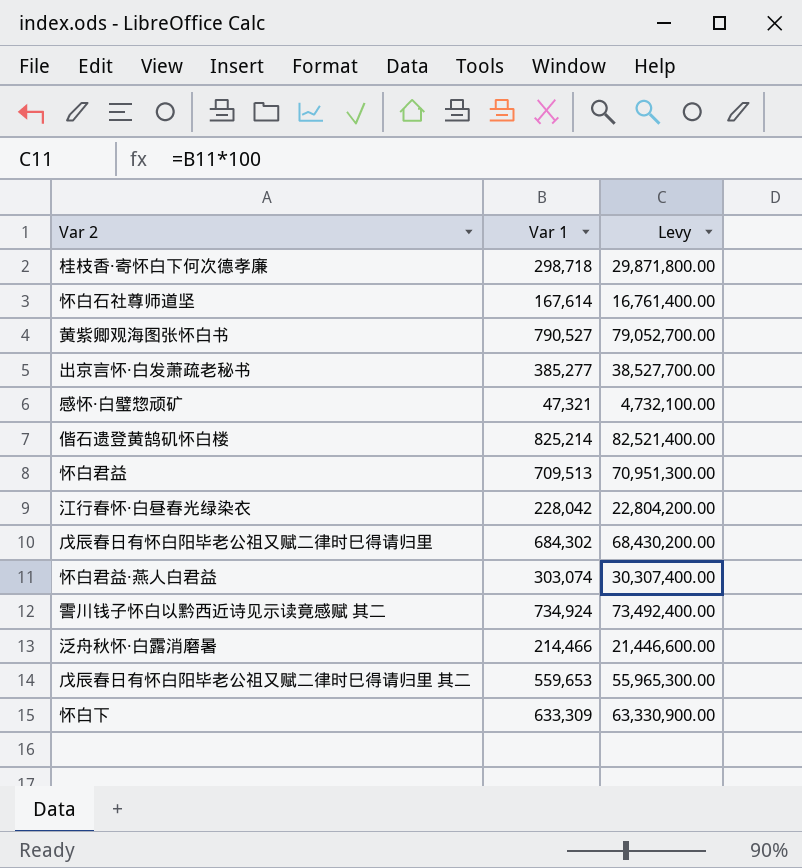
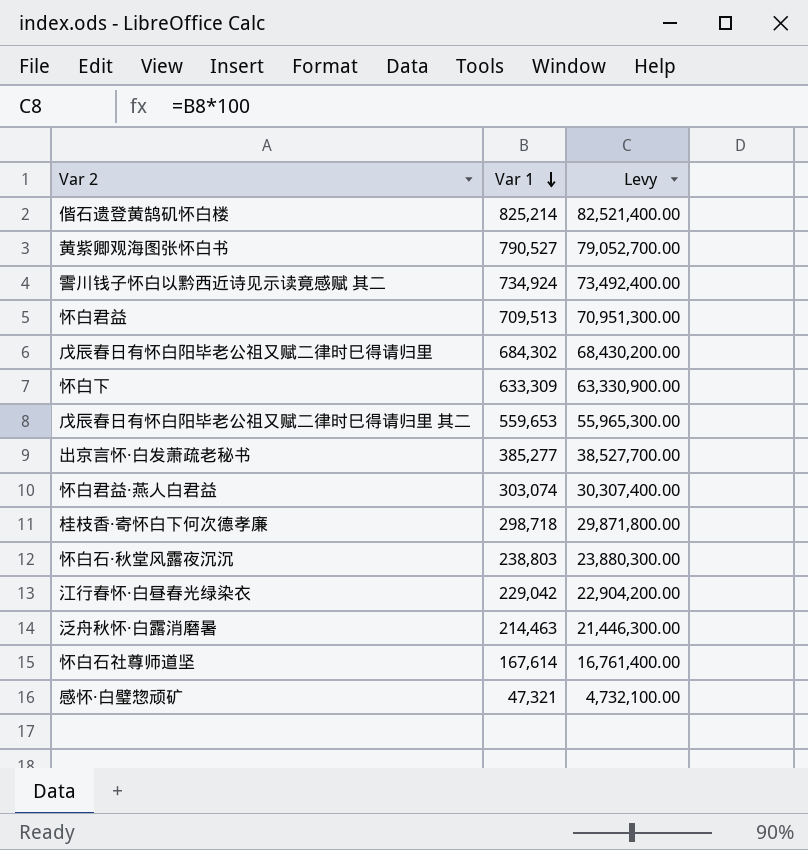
row order: none -> Var 1 descending
row 怀白石·秋堂风露夜沉沉: none -> 238,803 | 23,880,300.00
江行春怀·白昼春光绿染衣 | Var 1: 228,042 -> 229,042
江行春怀·白昼春光绿染衣 | Levy: 22,804,200.00 -> 22,904,200.00
泛舟秋怀·白露消磨暑 | Var 1: 214,466 -> 214,463
泛舟秋怀·白露消磨暑 | Levy: 21,446,600.00 -> 21,446,300.00

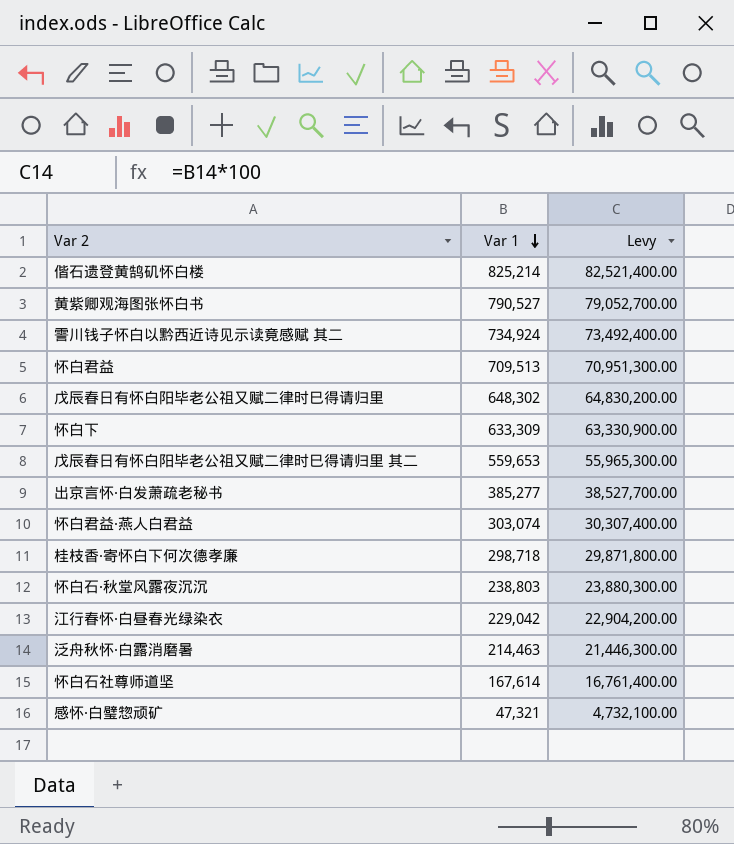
戊辰春日有怀白阳毕老公祖又赋二律时巳得请归里 | Var 1: 684,302 -> 648,302
戊辰春日有怀白阳毕老公祖又赋二律时巳得请归里 | Levy: 68,430,200.00 -> 64,830,200.00

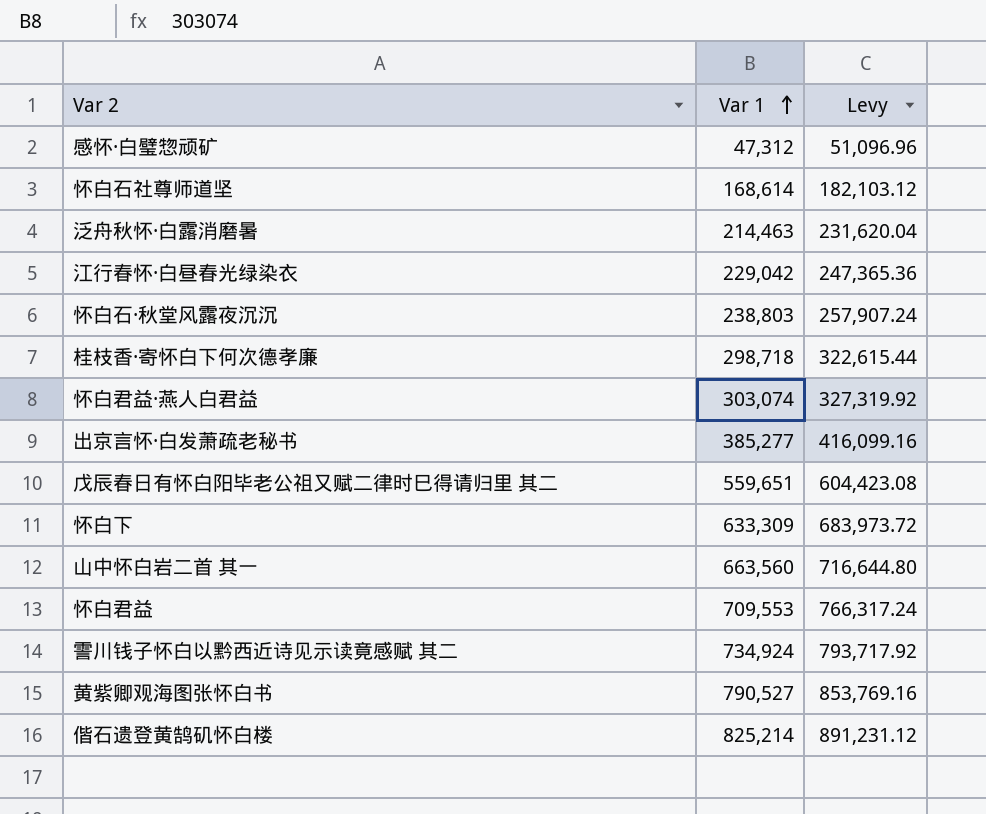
row order: Var 1 descending -> Var 1 ascending
column Levy | formula: [Var 1] * 100 -> [Var 1] * 1.08
row 戊辰春日有怀白阳毕老公祖又赋二律时巳得请归里: 648,302 | 64,830,200.00 -> none
感怀·白璧惣顽矿 | Var 1: 47,321 -> 47,312
怀白石社尊师道坚 | Var 1: 167,614 -> 168,614
戊辰春日有怀白阳毕老公祖又赋二律时巳得请归里 其二 | Var 1: 559,653 -> 559,651
row 山中怀白岩二首 其一: none -> 663,560 | 716,644.80
怀白君益 | Var 1: 709,513 -> 709,553

